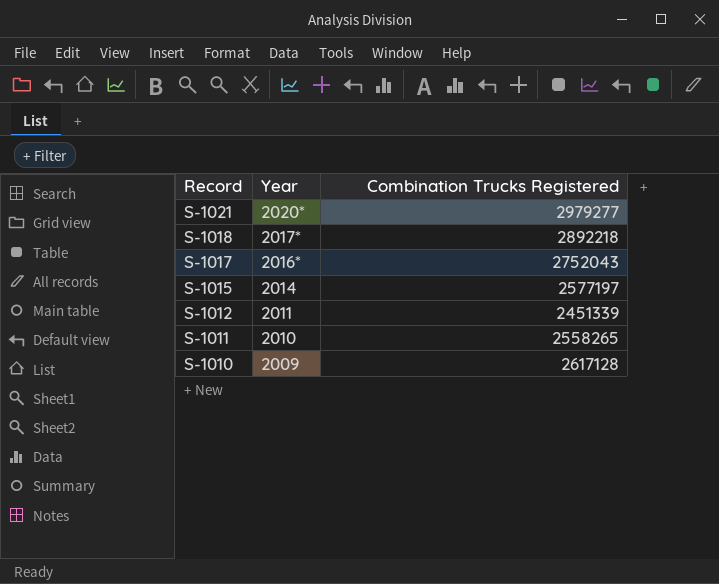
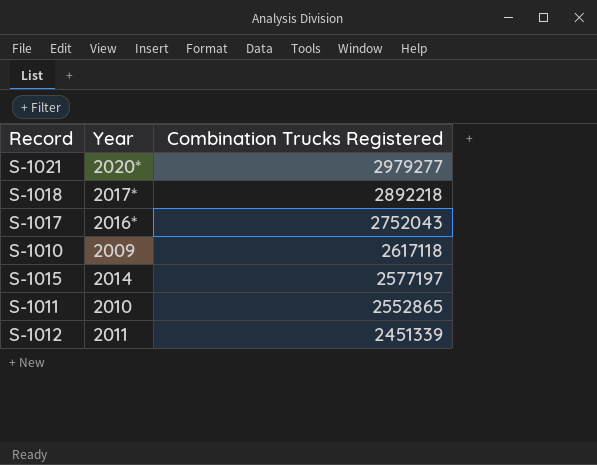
row order: Record descending -> Combination Trucks Registered descending
S-1010 | Combination Trucks Registered: 2617128 -> 2617118
S-1011 | Combination Trucks Registered: 2558265 -> 2552865

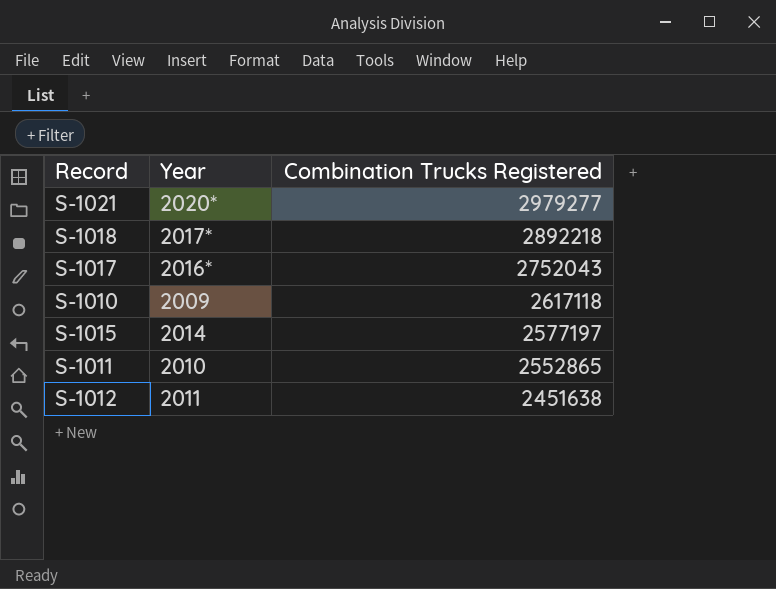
S-1012 | Combination Trucks Registered: 2451339 -> 2451638

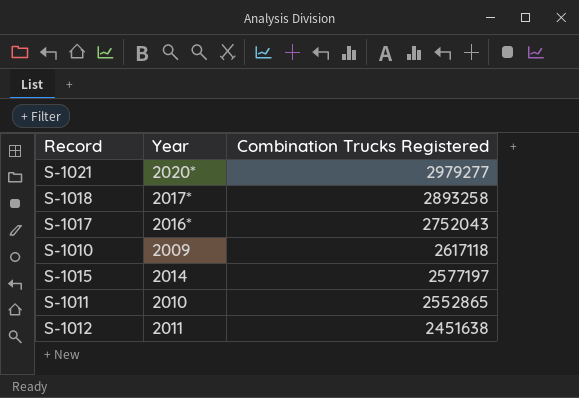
S-1018 | Combination Trucks Registered: 2892218 -> 2893258

